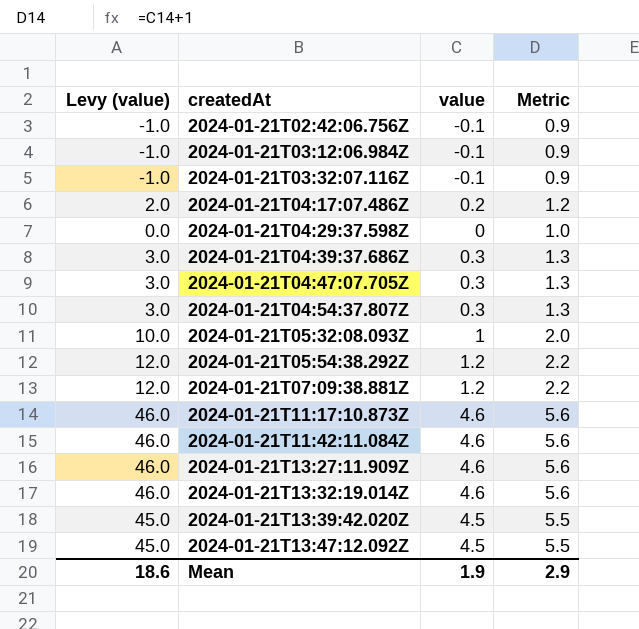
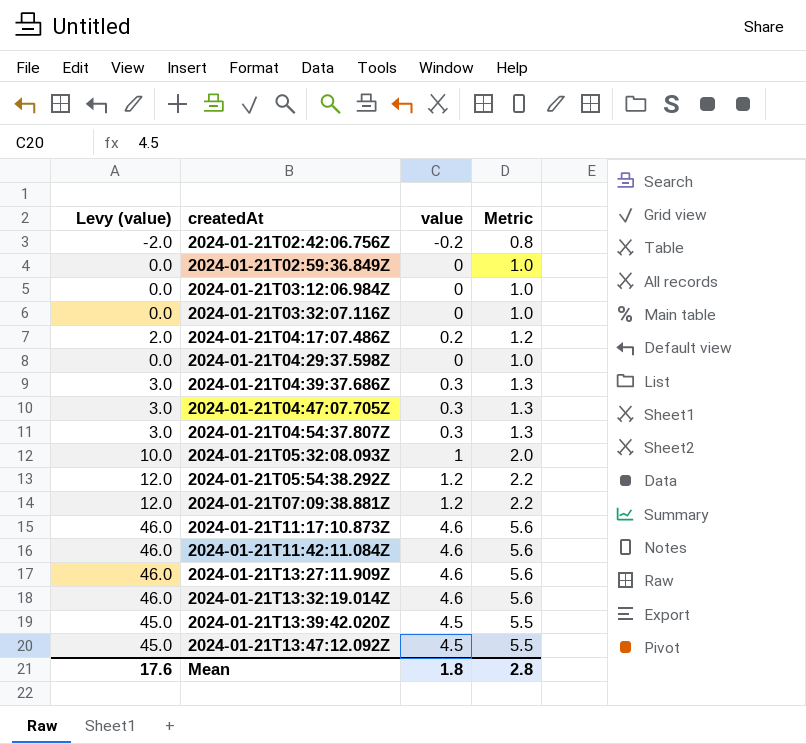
2024-01-21T02:42:06.756Z | Levy (value): -1.0 -> -2.0
2024-01-21T02:42:06.756Z | value: -0.1 -> -0.2
2024-01-21T02:42:06.756Z | Metric: 0.9 -> 0.8
row 2024-01-21T02:59:36.849Z: none -> 0.0 | 0 | 1.0
2024-01-21T03:12:06.984Z | Levy (value): -1.0 -> 0.0
2024-01-21T03:12:06.984Z | value: -0.1 -> 0
2024-01-21T03:12:06.984Z | Metric: 0.9 -> 1.0
2024-01-21T03:32:07.116Z | Levy (value): -1.0 -> 0.0
2024-01-21T03:32:07.116Z | value: -0.1 -> 0
2024-01-21T03:32:07.116Z | Metric: 0.9 -> 1.0
Mean | Levy (value): 18.6 -> 17.6
Mean | value: 1.9 -> 1.8
Mean | Metric: 2.9 -> 2.8

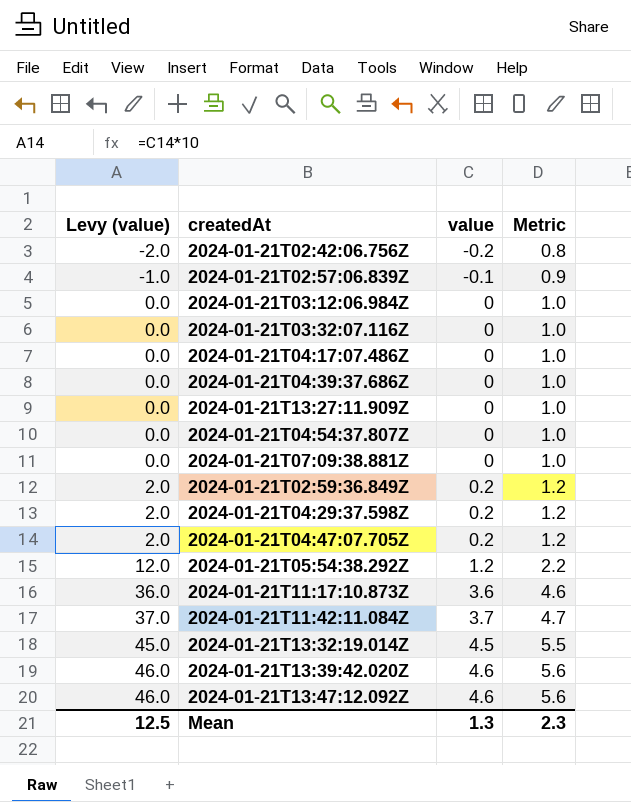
row order: createdAt ascending -> Levy (value) ascending
row 2024-01-21T05:32:08.093Z: 10.0 | 1 | 2.0 -> none
row 2024-01-21T02:57:06.839Z: none -> -1.0 | -0.1 | 0.9
2024-01-21T04:17:07.486Z | Levy (value): 2.0 -> 0.0
2024-01-21T04:17:07.486Z | value: 0.2 -> 0
2024-01-21T04:17:07.486Z | Metric: 1.2 -> 1.0
2024-01-21T04:39:37.686Z | Levy (value): 3.0 -> 0.0
2024-01-21T04:39:37.686Z | value: 0.3 -> 0
2024-01-21T04:39:37.686Z | Metric: 1.3 -> 1.0
2024-01-21T13:27:11.909Z | Levy (value): 46.0 -> 0.0
2024-01-21T13:27:11.909Z | value: 4.6 -> 0
2024-01-21T13:27:11.909Z | Metric: 5.6 -> 1.0
2024-01-21T04:54:37.807Z | Levy (value): 3.0 -> 0.0
2024-01-21T04:54:37.807Z | value: 0.3 -> 0
2024-01-21T04:54:37.807Z | Metric: 1.3 -> 1.0
2024-01-21T07:09:38.881Z | Levy (value): 12.0 -> 0.0
2024-01-21T07:09:38.881Z | value: 1.2 -> 0
2024-01-21T07:09:38.881Z | Metric: 2.2 -> 1.0
2024-01-21T02:59:36.849Z | Levy (value): 0.0 -> 2.0
2024-01-21T02:59:36.849Z | value: 0 -> 0.2
2024-01-21T02:59:36.849Z | Metric: 1.0 -> 1.2
2024-01-21T04:29:37.598Z | Levy (value): 0.0 -> 2.0
2024-01-21T04:29:37.598Z | value: 0 -> 0.2
2024-01-21T04:29:37.598Z | Metric: 1.0 -> 1.2
2024-01-21T04:47:07.705Z | Levy (value): 3.0 -> 2.0
2024-01-21T04:47:07.705Z | value: 0.3 -> 0.2
2024-01-21T04:47:07.705Z | Metric: 1.3 -> 1.2
2024-01-21T11:17:10.873Z | Levy (value): 46.0 -> 36.0
2024-01-21T11:17:10.873Z | value: 4.6 -> 3.6
2024-01-21T11:17:10.873Z | Metric: 5.6 -> 4.6
2024-01-21T11:42:11.084Z | Levy (value): 46.0 -> 37.0
2024-01-21T11:42:11.084Z | value: 4.6 -> 3.7
2024-01-21T11:42:11.084Z | Metric: 5.6 -> 4.7
2024-01-21T13:32:19.014Z | Levy (value): 46.0 -> 45.0
2024-01-21T13:32:19.014Z | value: 4.6 -> 4.5
2024-01-21T13:32:19.014Z | Metric: 5.6 -> 5.5
2024-01-21T13:39:42.020Z | Levy (value): 45.0 -> 46.0
2024-01-21T13:39:42.020Z | value: 4.5 -> 4.6
2024-01-21T13:39:42.020Z | Metric: 5.5 -> 5.6
2024-01-21T13:47:12.092Z | Levy (value): 45.0 -> 46.0
2024-01-21T13:47:12.092Z | value: 4.5 -> 4.6
2024-01-21T13:47:12.092Z | Metric: 5.5 -> 5.6
Mean | Levy (value): 17.6 -> 12.5
Mean | value: 1.8 -> 1.3
Mean | Metric: 2.8 -> 2.3

